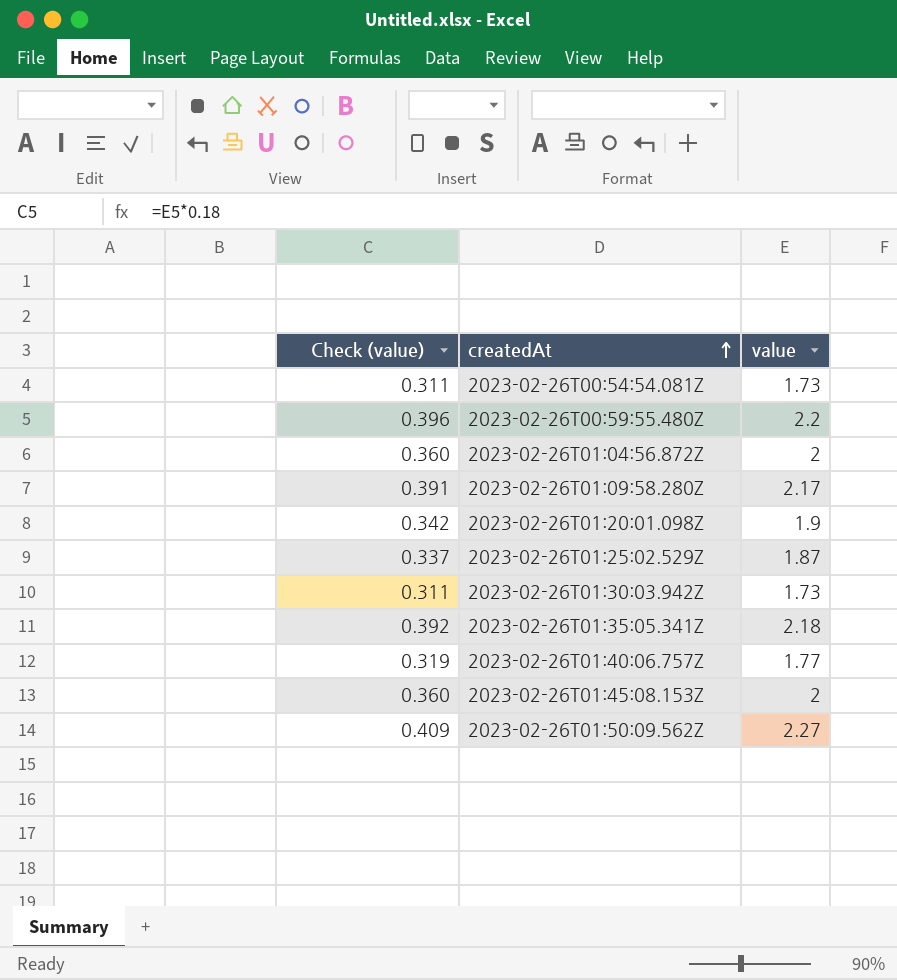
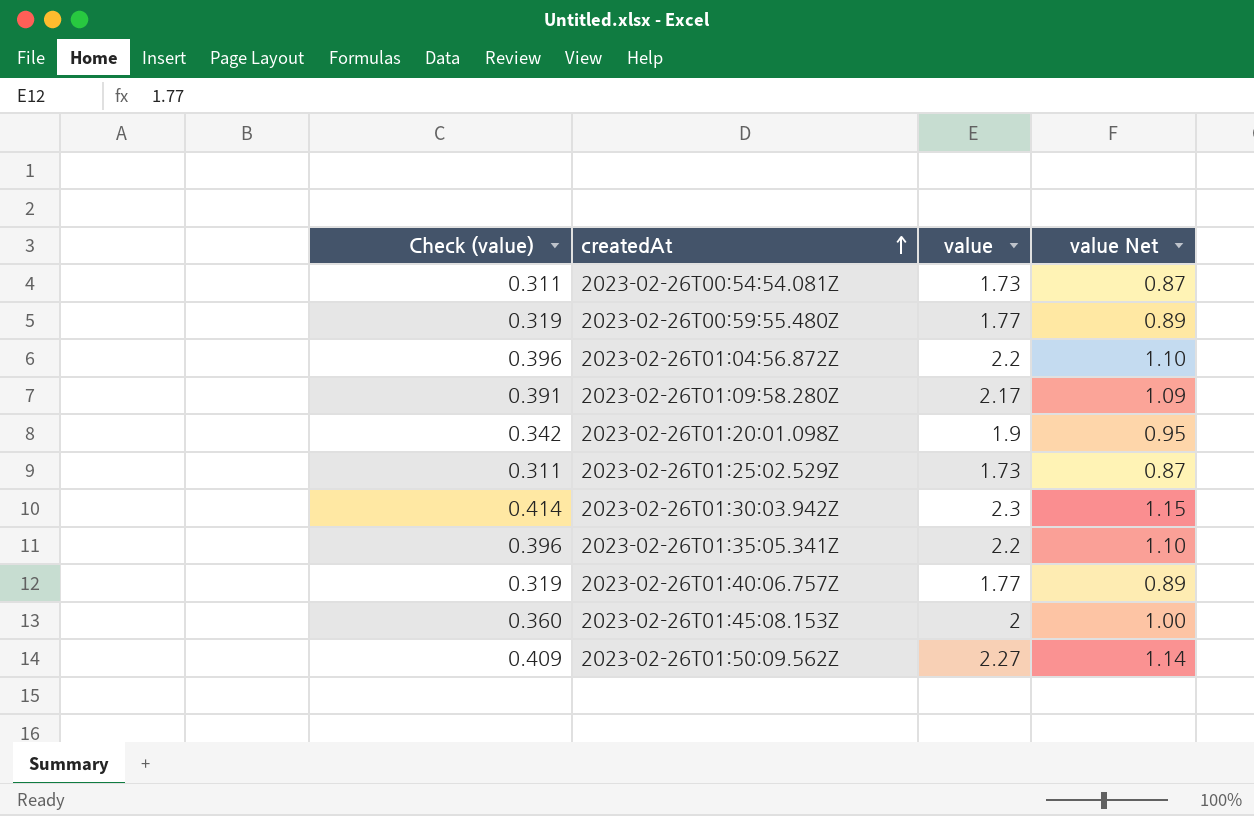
column value Net | formula: none -> [value] * 0.5
2023-02-26T00:59:55.480Z | Check (value): 0.396 -> 0.319
2023-02-26T00:59:55.480Z | value: 2.2 -> 1.77
2023-02-26T01:04:56.872Z | Check (value): 0.360 -> 0.396
2023-02-26T01:04:56.872Z | value: 2 -> 2.2
2023-02-26T01:25:02.529Z | Check (value): 0.337 -> 0.311
2023-02-26T01:25:02.529Z | value: 1.87 -> 1.73
2023-02-26T01:30:03.942Z | Check (value): 0.311 -> 0.414
2023-02-26T01:30:03.942Z | value: 1.73 -> 2.3
2023-02-26T01:35:05.341Z | Check (value): 0.392 -> 0.396
2023-02-26T01:35:05.341Z | value: 2.18 -> 2.2

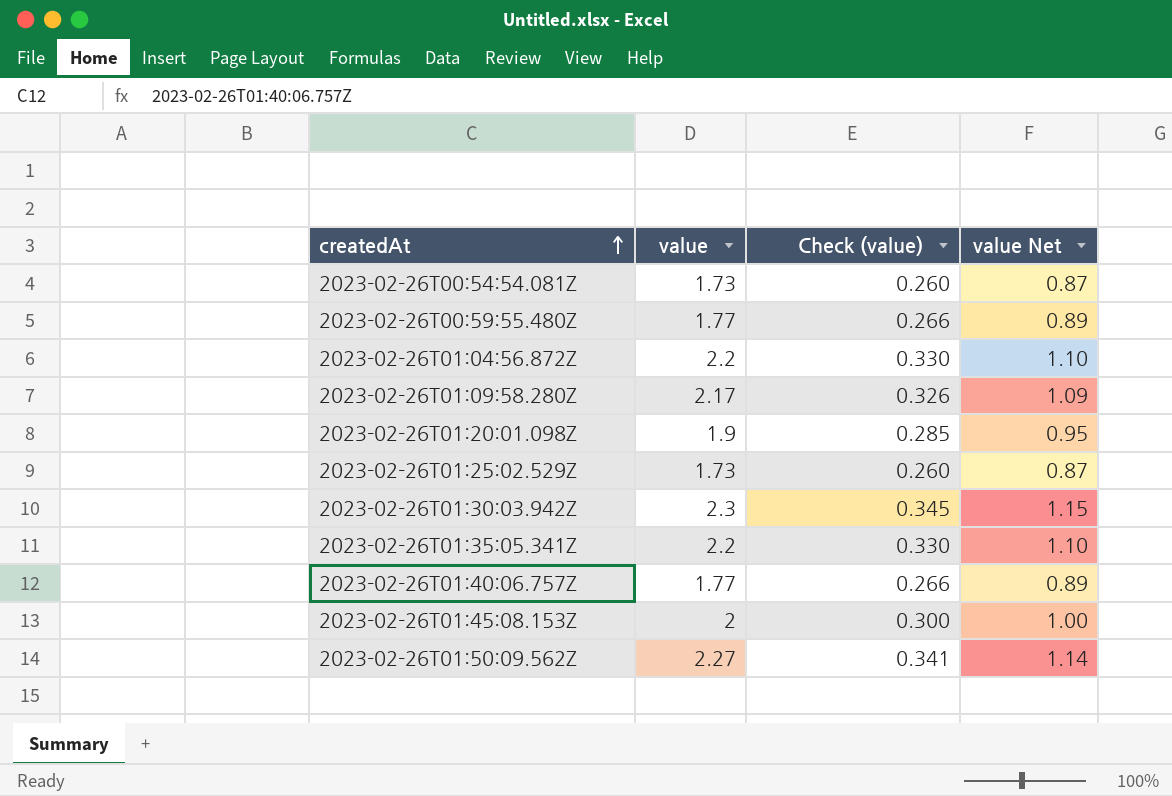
column Check (value) | formula: [value] * 0.18 -> [value] * 0.15
column Check (value) | position: 1 -> 3

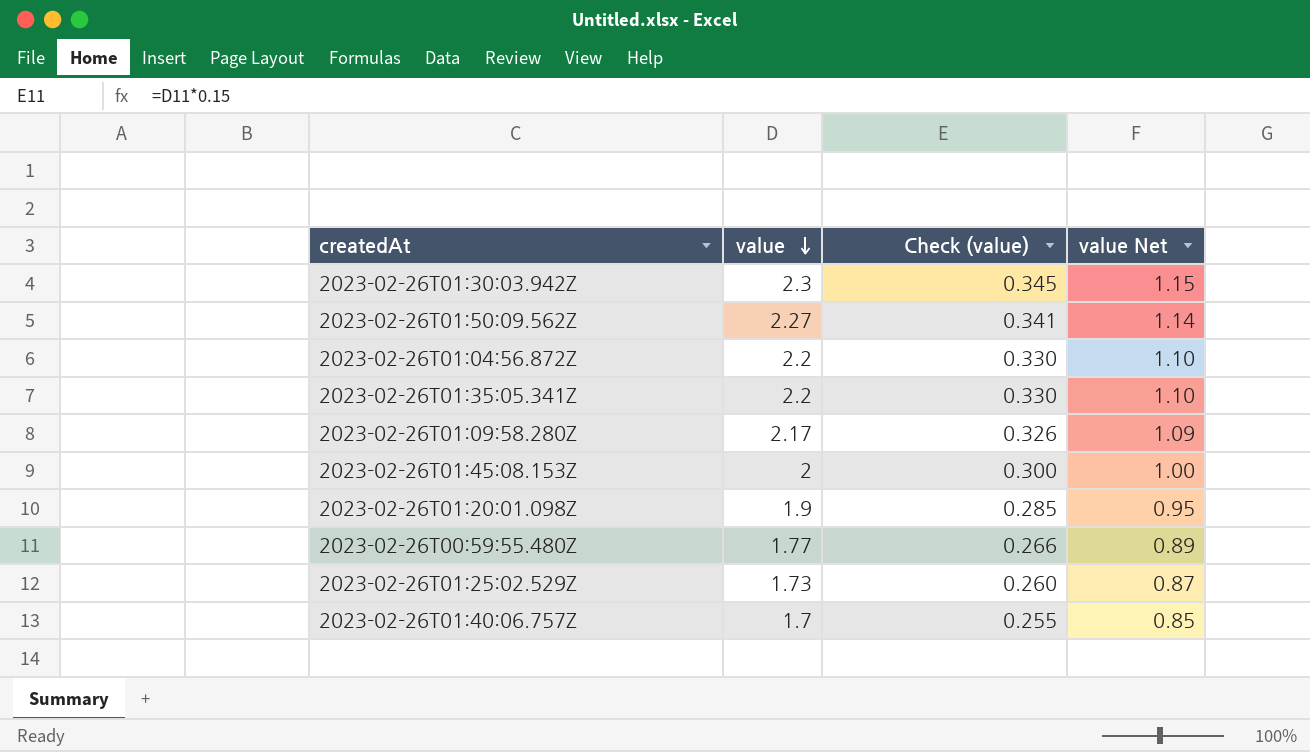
row order: createdAt ascending -> value descending
row 2023-02-26T00:54:54.081Z: 1.73 | 0.260 | 0.87 -> none
2023-02-26T01:40:06.757Z | value: 1.77 -> 1.7
2023-02-26T01:40:06.757Z | Check (value): 0.266 -> 0.255
2023-02-26T01:40:06.757Z | value Net: 0.89 -> 0.85

